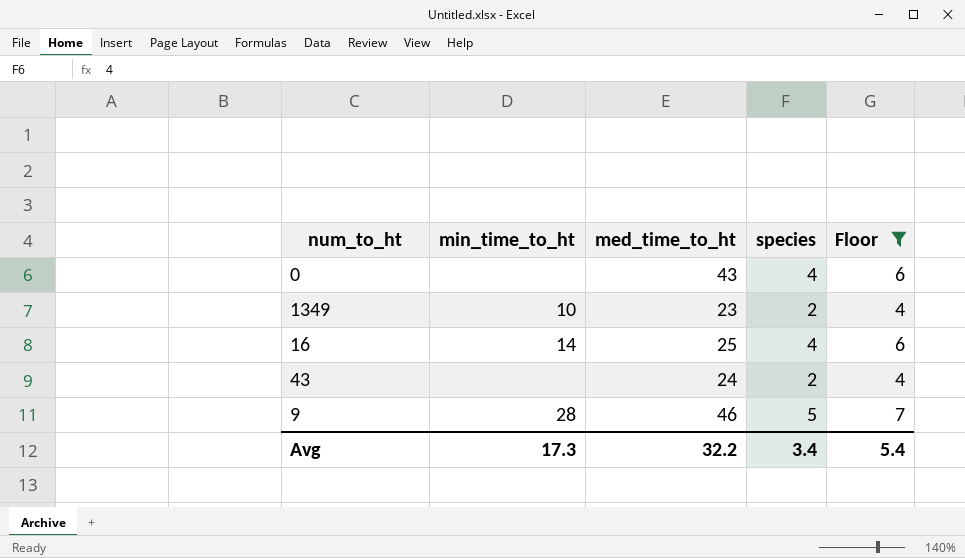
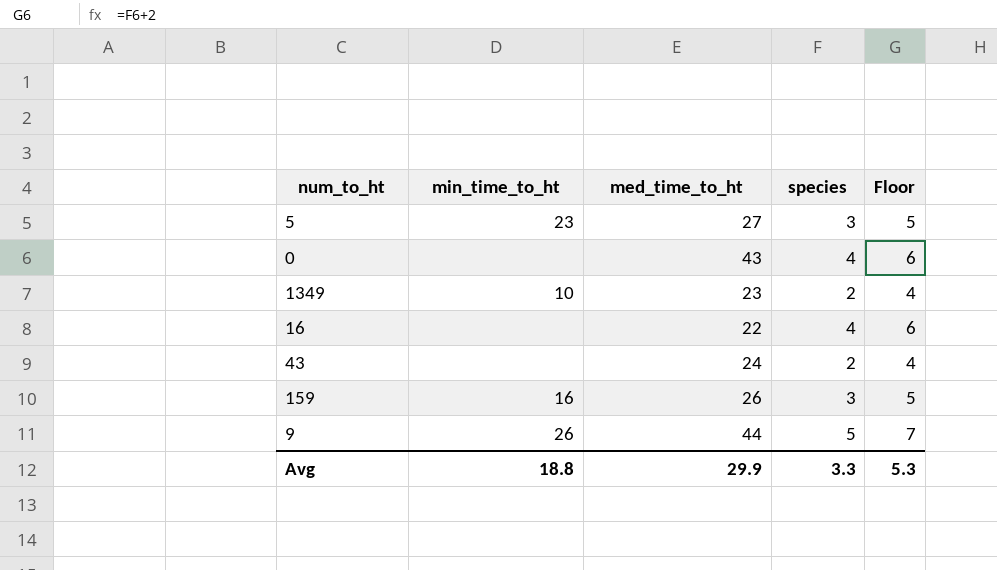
filter: Floor != 5 -> none
16 | min_time_to_ht: 14 -> none
16 | med_time_to_ht: 25 -> 22
9 | min_time_to_ht: 28 -> 26
9 | med_time_to_ht: 46 -> 44
Avg | min_time_to_ht: 17.3 -> 18.8
Avg | med_time_to_ht: 32.2 -> 29.9
Avg | species: 3.4 -> 3.3
Avg | Floor: 5.4 -> 5.3

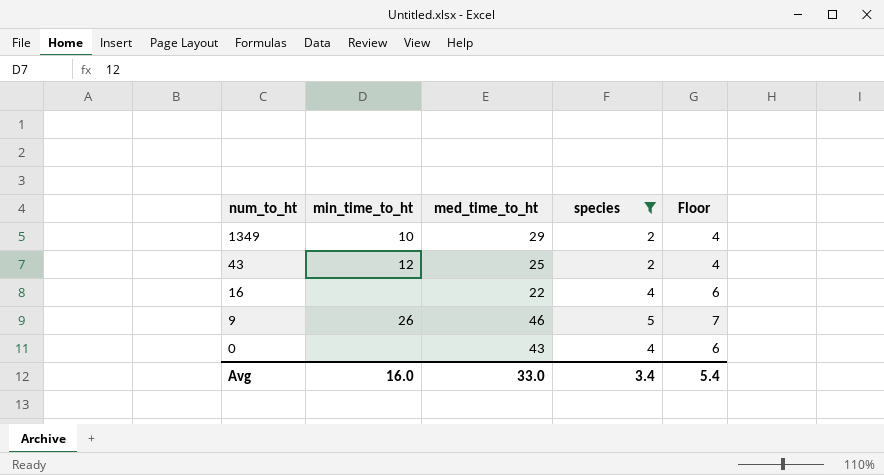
filter: none -> species != 3
row order: none -> num_to_ht descending
1349 | med_time_to_ht: 23 -> 29
43 | min_time_to_ht: none -> 12
43 | med_time_to_ht: 24 -> 25
9 | med_time_to_ht: 44 -> 46
Avg | min_time_to_ht: 18.8 -> 16.0
Avg | med_time_to_ht: 29.9 -> 33.0
Avg | species: 3.3 -> 3.4
Avg | Floor: 5.3 -> 5.4

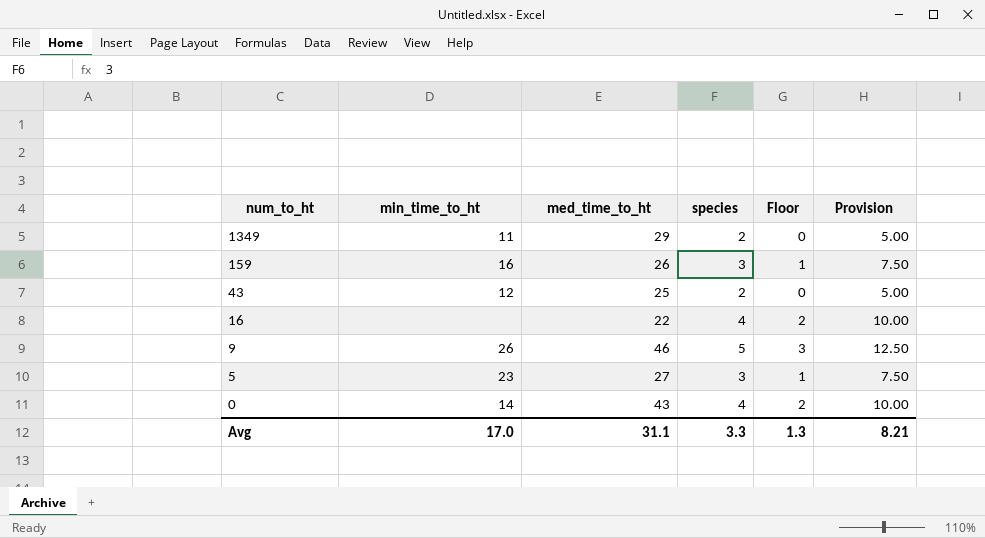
filter: species != 3 -> none
column Floor | formula: [species] + 2 -> [species] - 2
column Provision | formula: none -> [species] * 2.5
1349 | min_time_to_ht: 10 -> 11
0 | min_time_to_ht: none -> 14
Avg | min_time_to_ht: 16.0 -> 17.0
Avg | med_time_to_ht: 33.0 -> 31.1
Avg | species: 3.4 -> 3.3
Avg | Floor: 5.4 -> 1.3

